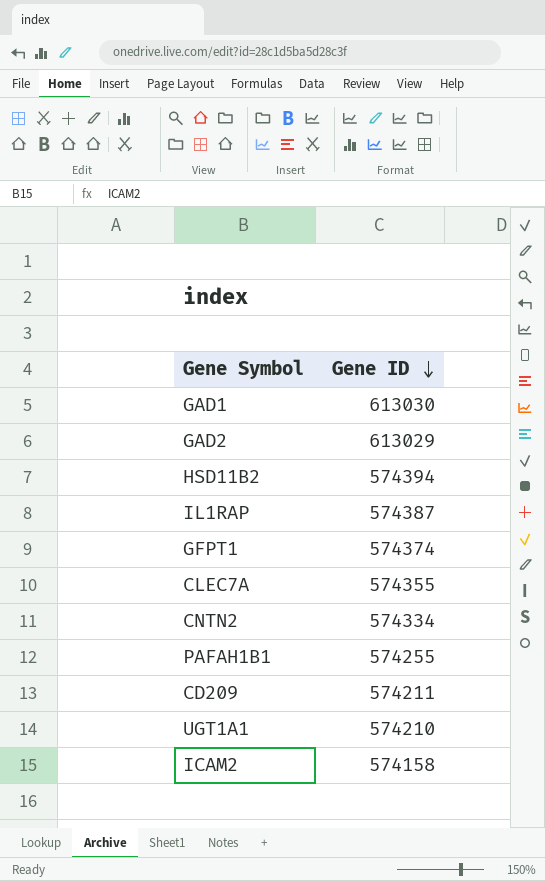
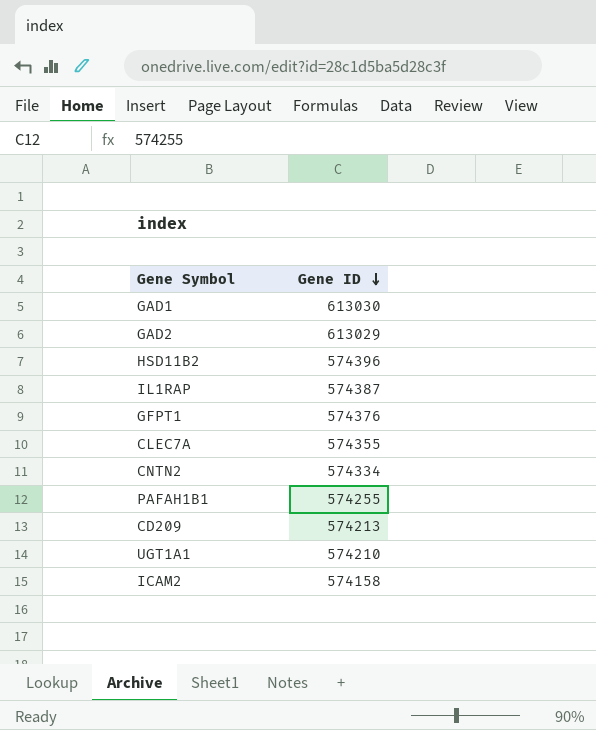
HSD11B2 | Gene ID: 574394 -> 574396
GFPT1 | Gene ID: 574374 -> 574376
CD209 | Gene ID: 574211 -> 574213

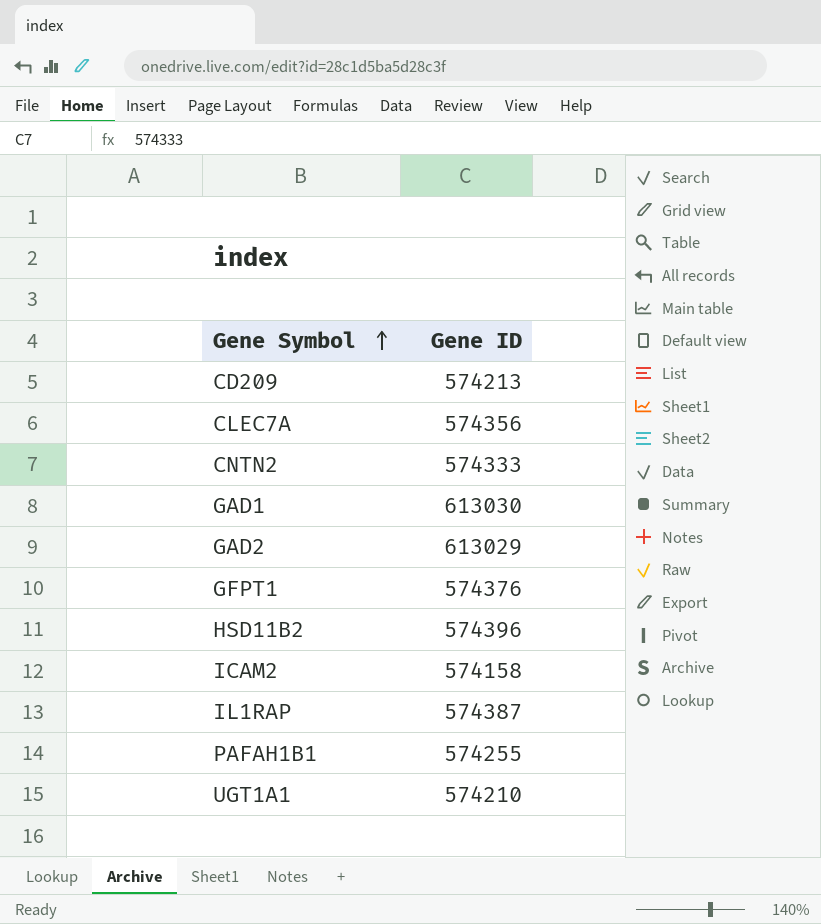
row order: Gene ID descending -> Gene Symbol ascending
CLEC7A | Gene ID: 574355 -> 574356
CNTN2 | Gene ID: 574334 -> 574333

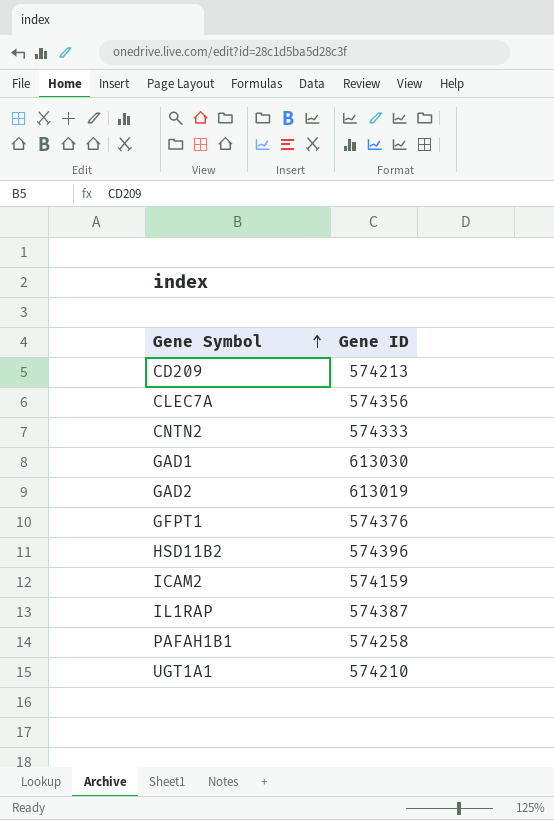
GAD2 | Gene ID: 613029 -> 613019
ICAM2 | Gene ID: 574158 -> 574159
PAFAH1B1 | Gene ID: 574255 -> 574258

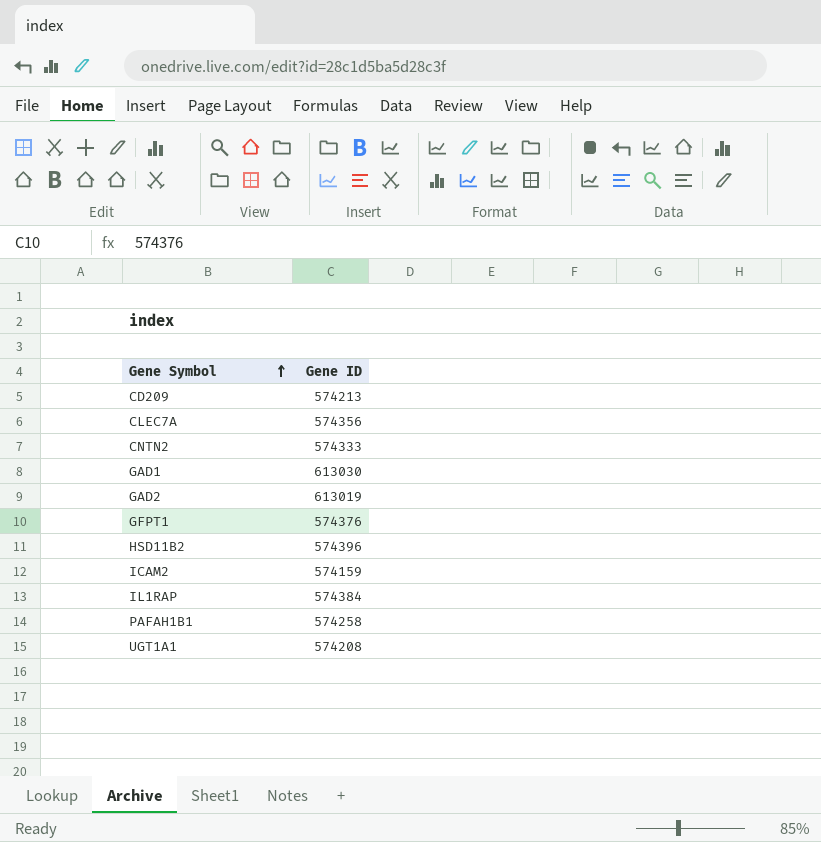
IL1RAP | Gene ID: 574387 -> 574384
UGT1A1 | Gene ID: 574210 -> 574208

